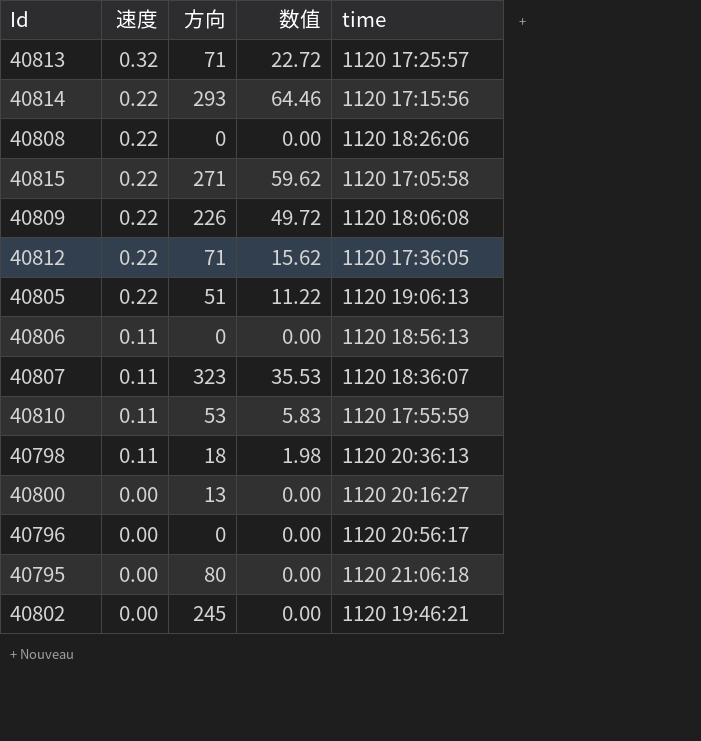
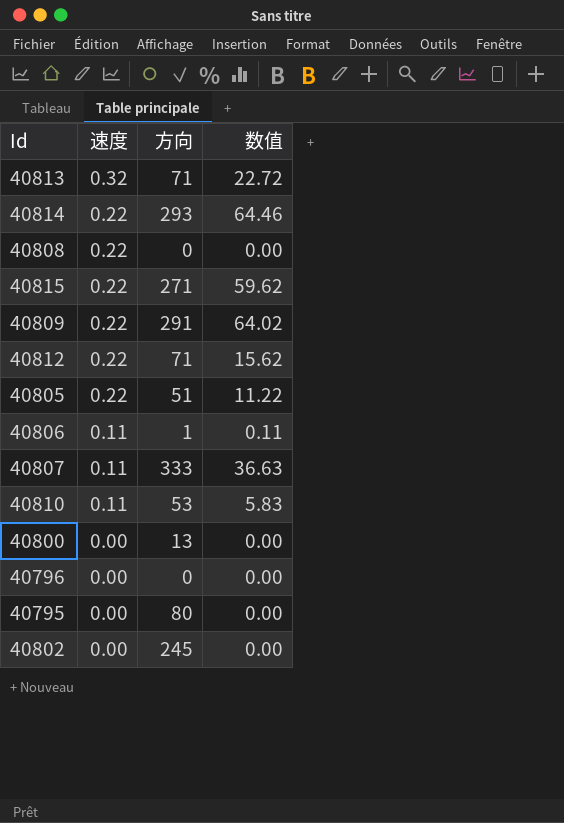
column time | position: 5 -> none
row 40798: 0.11 | 18 | 1.98 | 1120 20:36:13 -> none
40809 | 方向: 226 -> 291
40809 | 数值: 49.72 -> 64.02
40806 | 方向: 0 -> 1
40806 | 数值: 0.00 -> 0.11
40807 | 方向: 323 -> 333
40807 | 数值: 35.53 -> 36.63

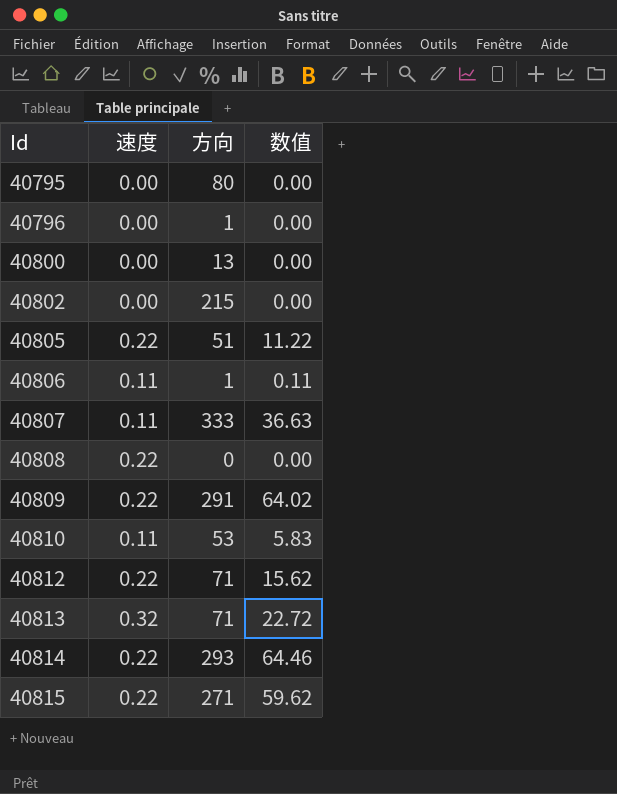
row order: 速度 descending -> Id ascending
40796 | 方向: 0 -> 1
40802 | 方向: 245 -> 215

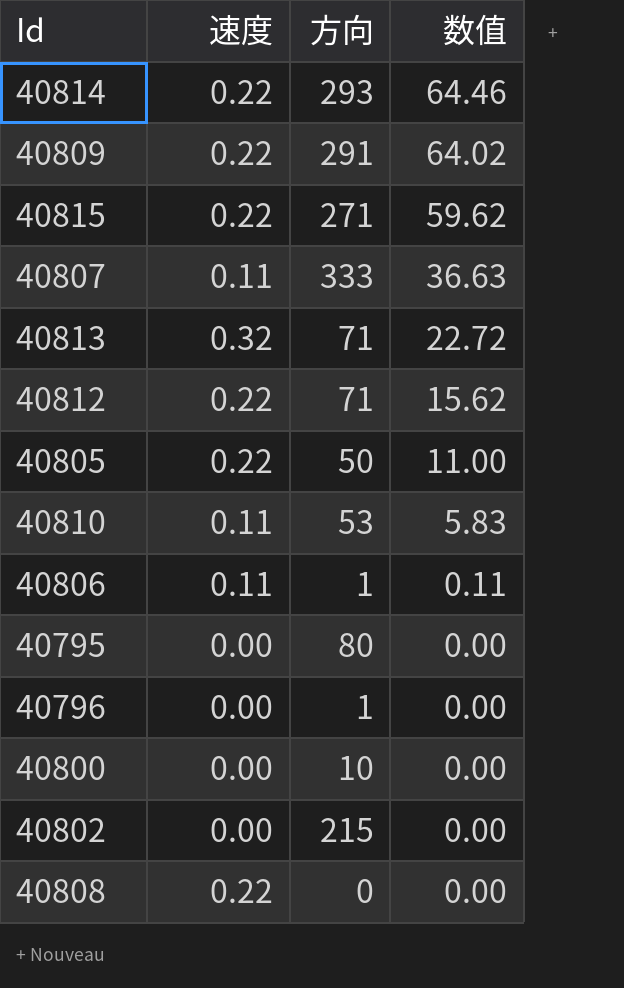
row order: Id ascending -> 数值 descending
40805 | 方向: 51 -> 50
40805 | 数值: 11.22 -> 11.00
40800 | 方向: 13 -> 10

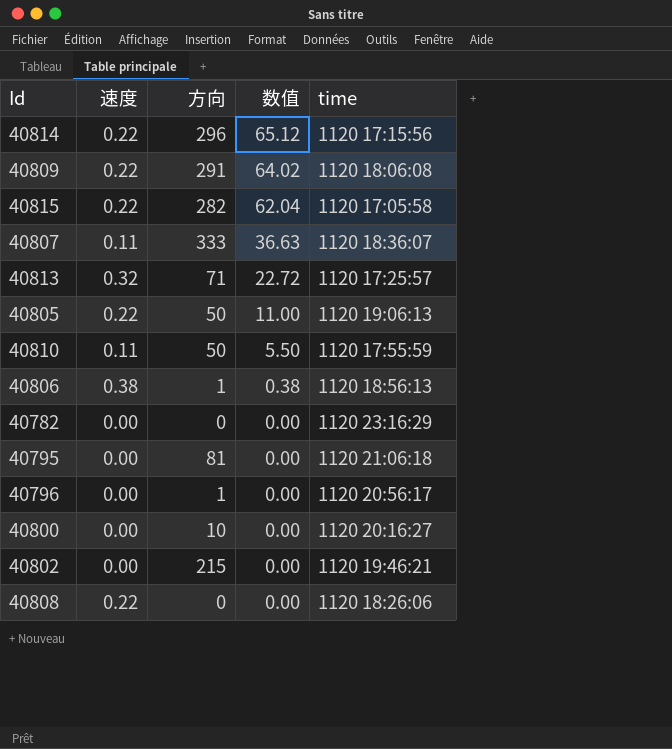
column time | position: none -> 5
row 40812: 0.22 | 71 | 15.62 -> none
40814 | 方向: 293 -> 296
40814 | 数值: 64.46 -> 65.12
40815 | 方向: 271 -> 282
40815 | 数值: 59.62 -> 62.04
40810 | 方向: 53 -> 50
40810 | 数值: 5.83 -> 5.50
40806 | 速度: 0.11 -> 0.38
40806 | 数值: 0.11 -> 0.38
row 40782: none -> 0.00 | 0 | 0.00 | 1120 23:16:29
40795 | 方向: 80 -> 81

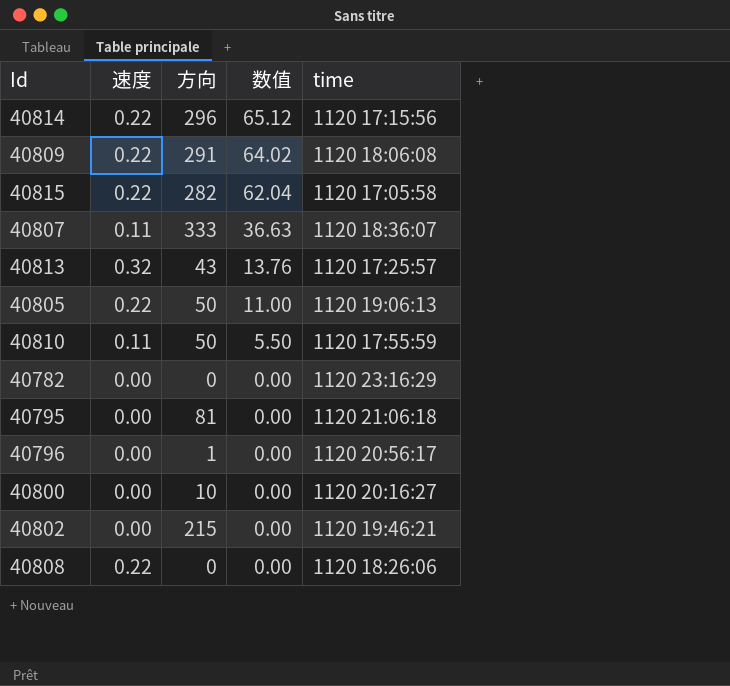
row 40806: 0.38 | 1 | 0.38 | 1120 18:56:13 -> none
40813 | 方向: 71 -> 43
40813 | 数值: 22.72 -> 13.76

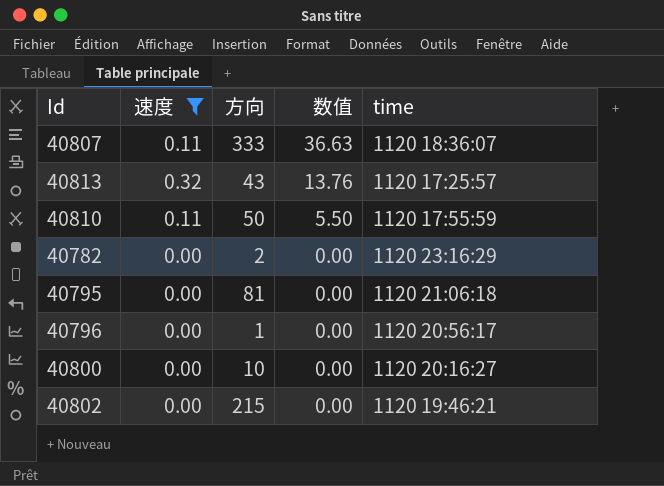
filter: none -> 速度 != 0.22
40782 | 方向: 0 -> 2

